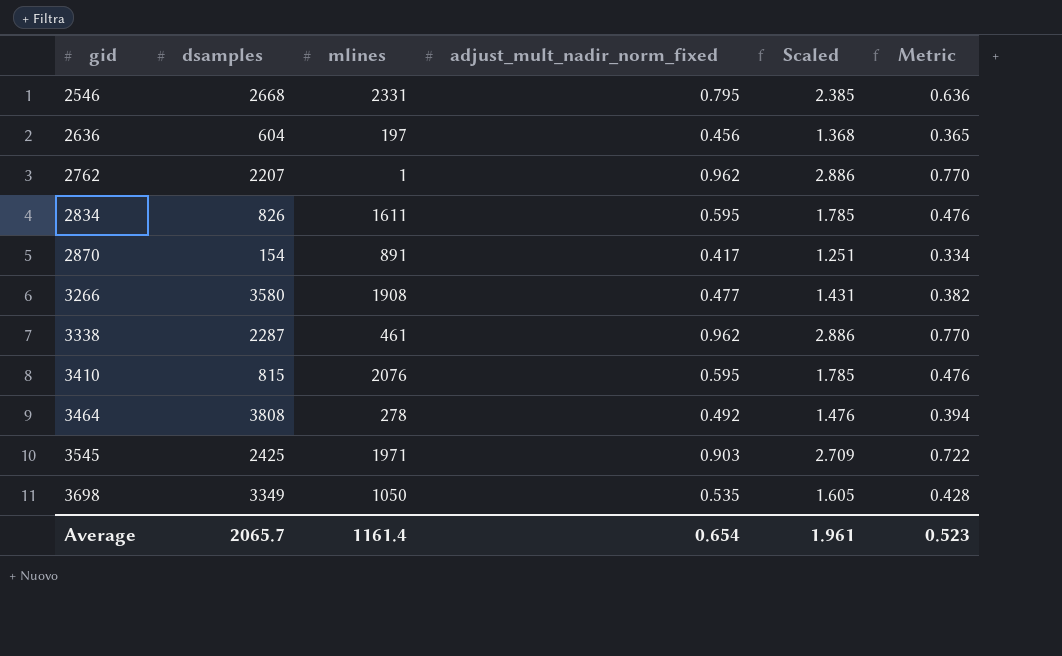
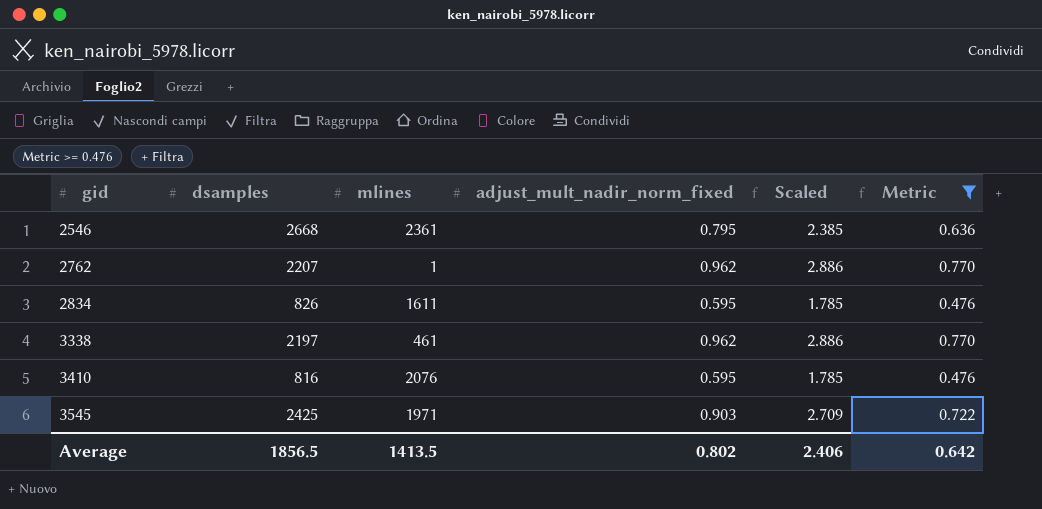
filter: none -> Metric >= 0.476
2546 | mlines: 2331 -> 2361
3338 | dsamples: 2287 -> 2197
3410 | dsamples: 815 -> 816
Average | dsamples: 2065.7 -> 1856.5
Average | mlines: 1161.4 -> 1413.5
Average | adjust_mult_nadir_norm_fixed: 0.654 -> 0.802
Average | Scaled: 1.961 -> 2.406
Average | Metric: 0.523 -> 0.642

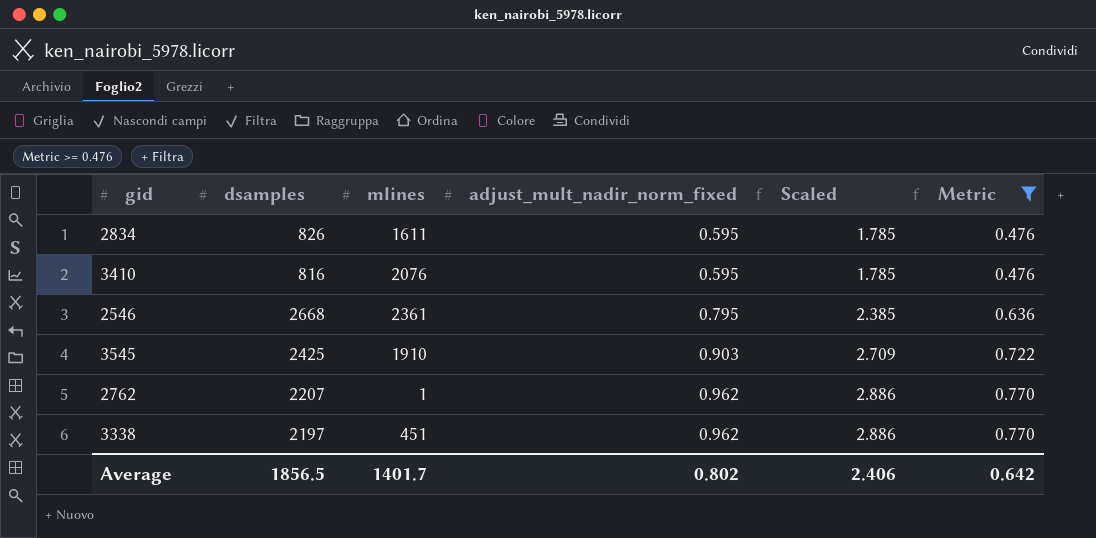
row order: gid ascending -> adjust_mult_nadir_norm_fixed ascending
3545 | mlines: 1971 -> 1910
3338 | mlines: 461 -> 451
Average | mlines: 1413.5 -> 1401.7

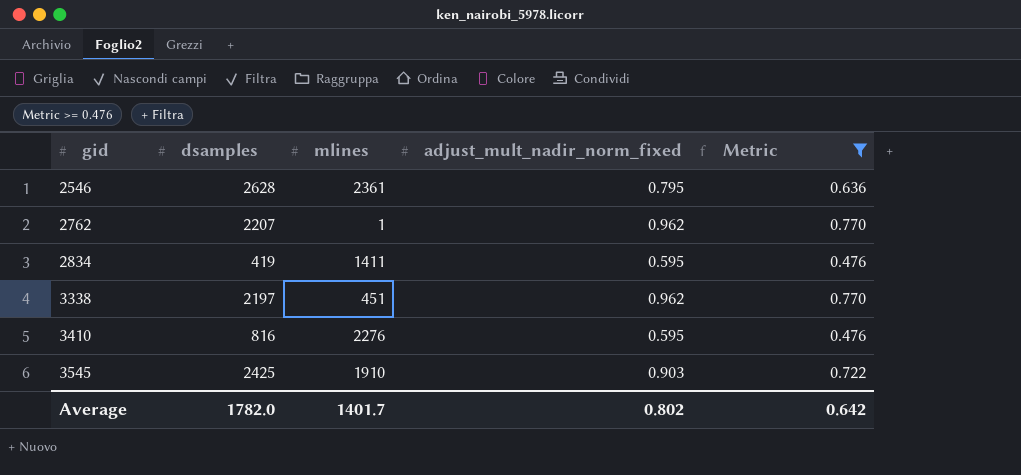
row order: adjust_mult_nadir_norm_fixed ascending -> gid ascending
column Scaled | formula: [adjust_mult_nadir_norm_fixed] * 3 -> none
2546 | dsamples: 2668 -> 2628
2834 | dsamples: 826 -> 419
2834 | mlines: 1611 -> 1411
3410 | mlines: 2076 -> 2276
Average | dsamples: 1856.5 -> 1782.0

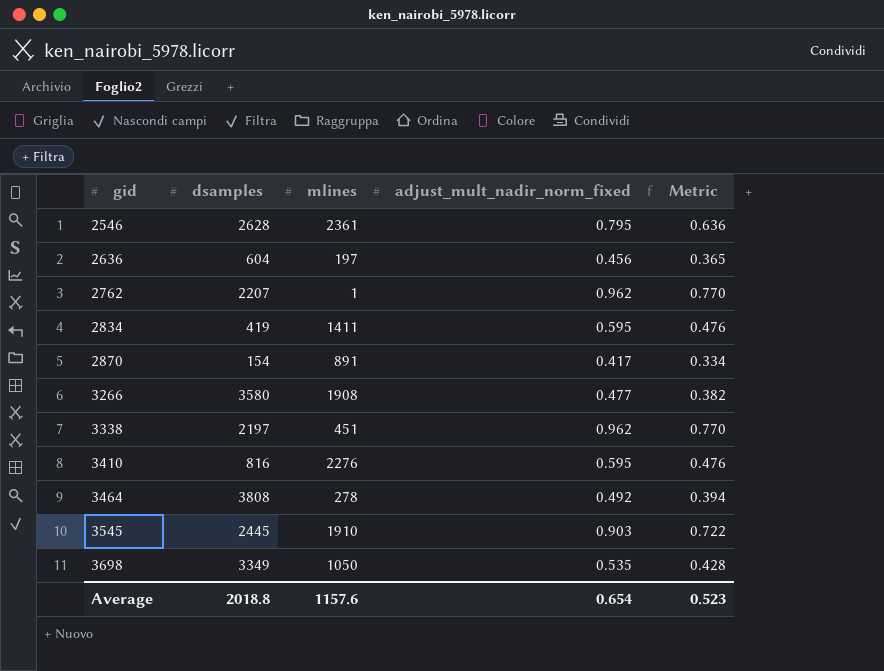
filter: Metric >= 0.476 -> none
3545 | dsamples: 2425 -> 2445
Average | dsamples: 1782.0 -> 2018.8
Average | mlines: 1401.7 -> 1157.6
Average | adjust_mult_nadir_norm_fixed: 0.802 -> 0.654
Average | Metric: 0.642 -> 0.523

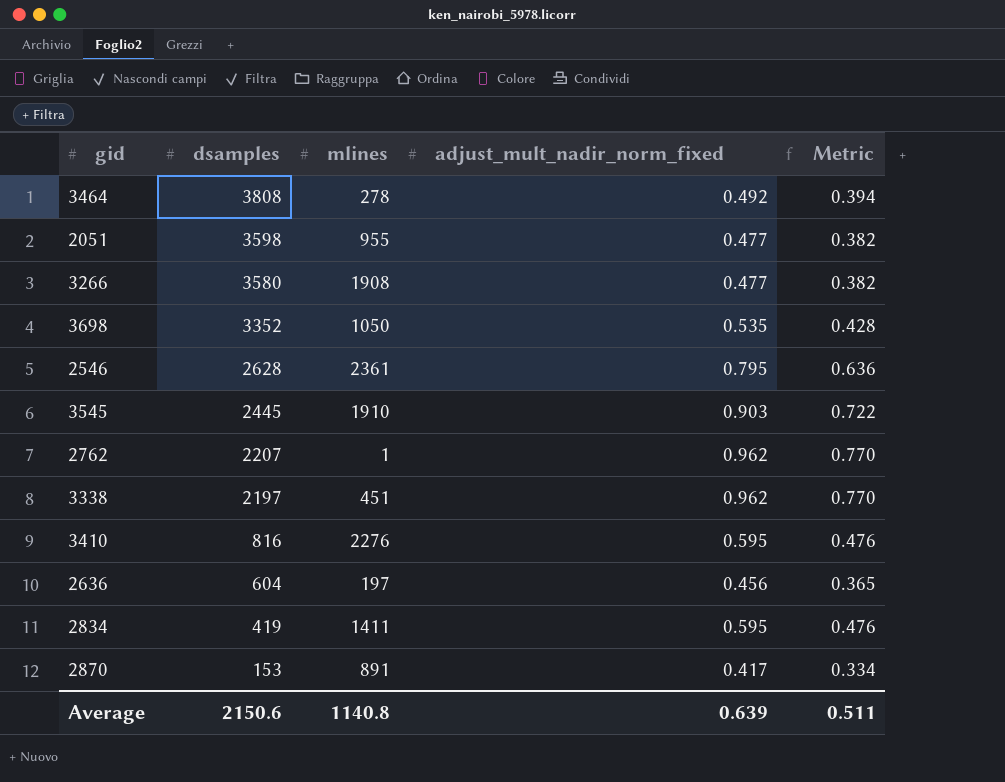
row order: gid ascending -> dsamples descending
row 2051: none -> 3598 | 955 | 0.477 | 0.382
3698 | dsamples: 3349 -> 3352
2870 | dsamples: 154 -> 153
Average | dsamples: 2018.8 -> 2150.6
Average | mlines: 1157.6 -> 1140.8
Average | adjust_mult_nadir_norm_fixed: 0.654 -> 0.639
Average | Metric: 0.523 -> 0.511

